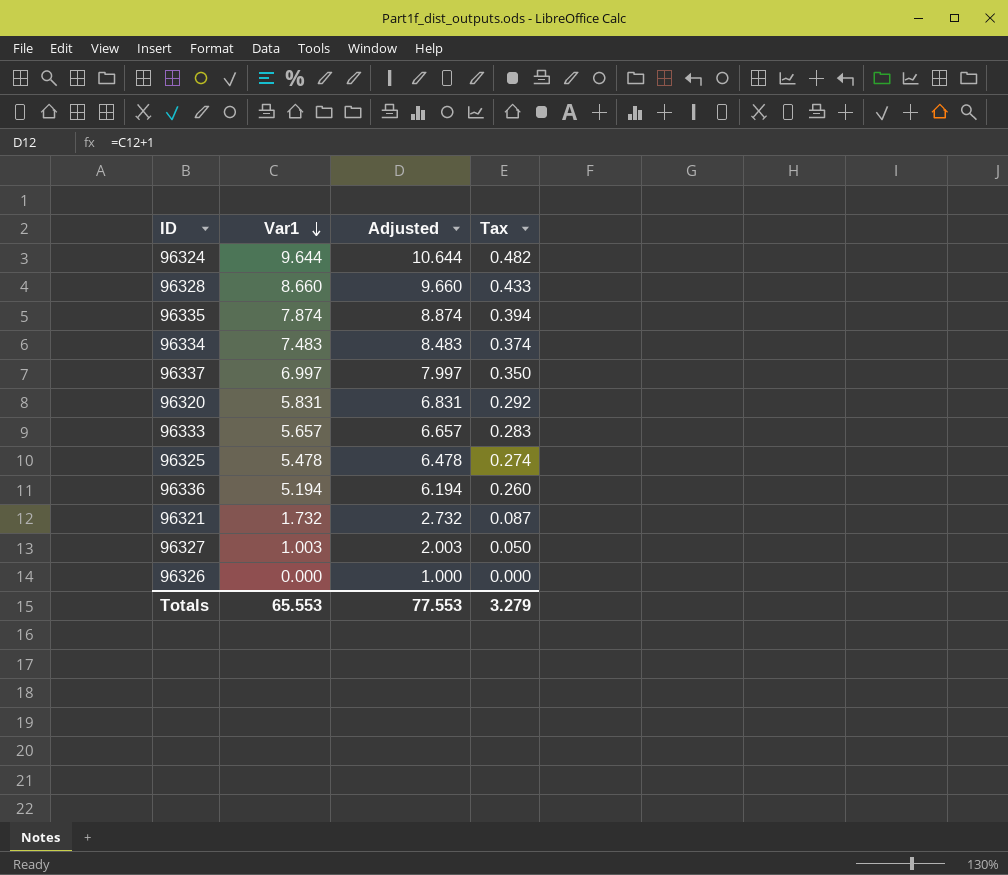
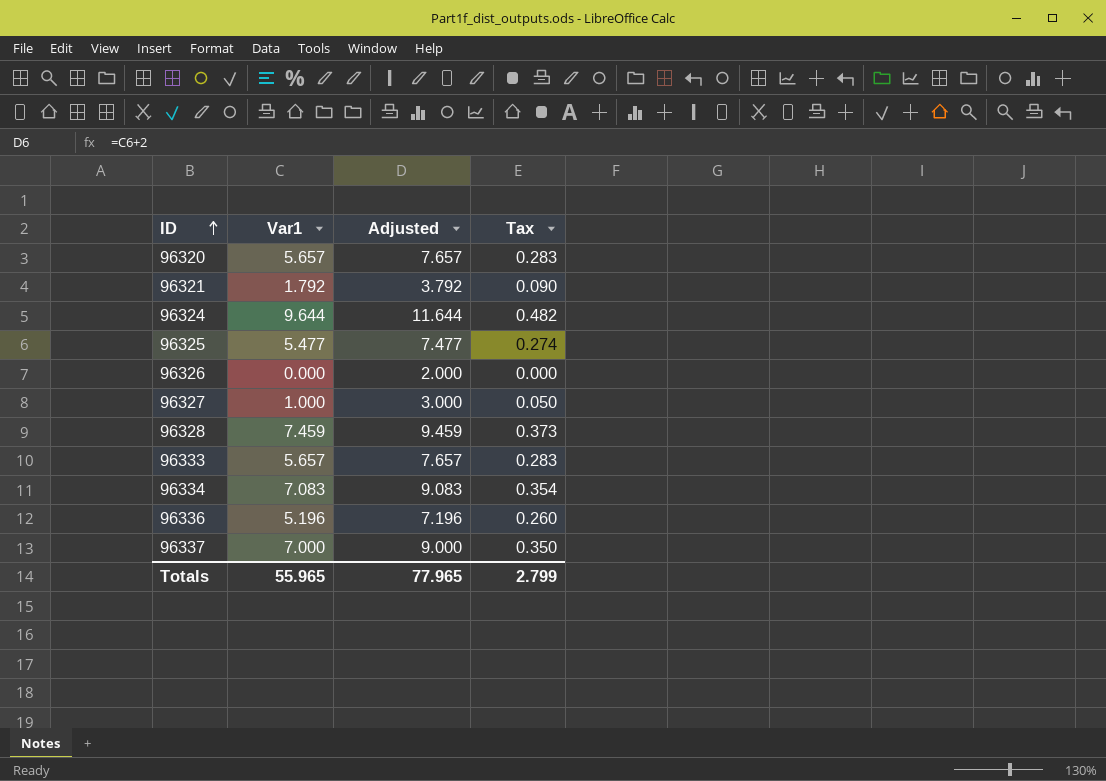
row order: Var1 descending -> ID ascending
column Adjusted | formula: [Var1] + 1 -> [Var1] + 2
row 96335: 7.874 | 8.874 | 0.394 -> none
96320 | Var1: 5.831 -> 5.657
96320 | Tax: 0.292 -> 0.283
96321 | Var1: 1.732 -> 1.792
96321 | Tax: 0.087 -> 0.090
96325 | Var1: 5.478 -> 5.477
96327 | Var1: 1.003 -> 1.000
96328 | Var1: 8.660 -> 7.459
96328 | Tax: 0.433 -> 0.373
96334 | Var1: 7.483 -> 7.083
96334 | Tax: 0.374 -> 0.354
96336 | Var1: 5.194 -> 5.196
96337 | Var1: 6.997 -> 7.000
Totals | Var1: 65.553 -> 55.965
Totals | Adjusted: 77.553 -> 77.965
Totals | Tax: 3.279 -> 2.799

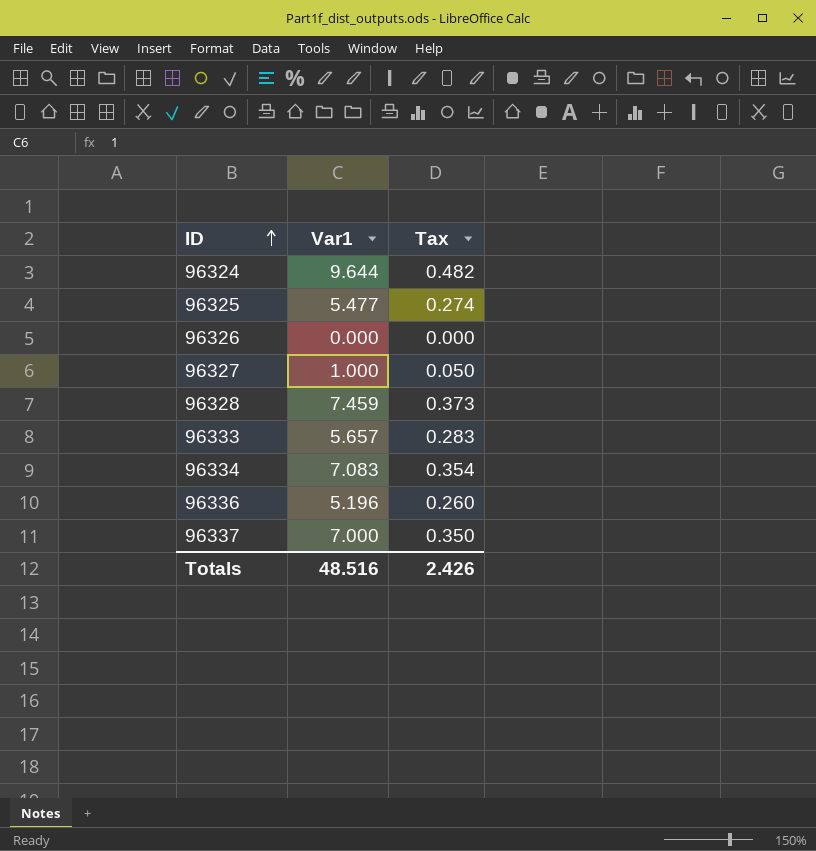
column Adjusted | formula: [Var1] + 2 -> none
row 96320: 5.657 | 7.657 | 0.283 -> none
row 96321: 1.792 | 3.792 | 0.090 -> none
Totals | Var1: 55.965 -> 48.516
Totals | Tax: 2.799 -> 2.426

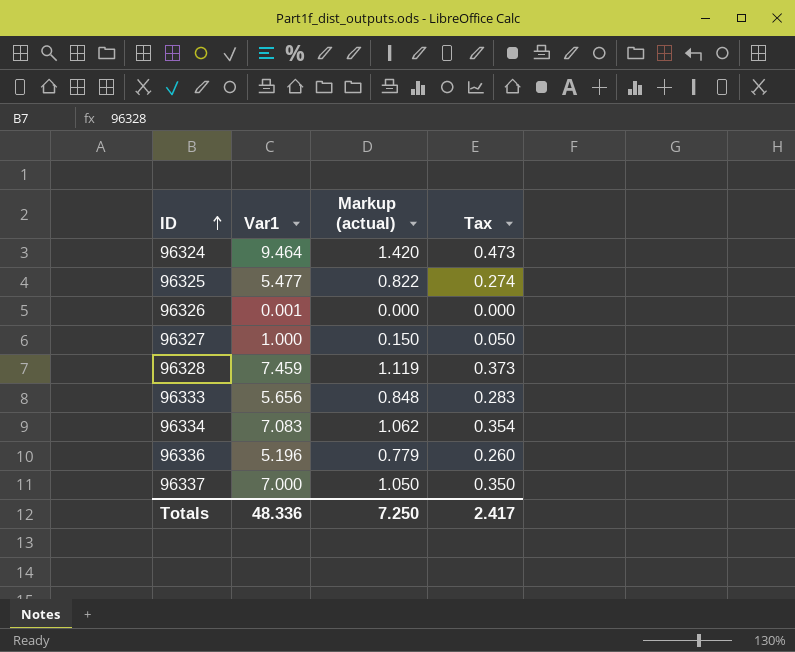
column Markup (actual) | formula: none -> [Var1] * 0.15
96324 | Var1: 9.644 -> 9.464
96324 | Tax: 0.482 -> 0.473
96326 | Var1: 0.000 -> 0.001
96333 | Var1: 5.657 -> 5.656
Totals | Var1: 48.516 -> 48.336
Totals | Tax: 2.426 -> 2.417

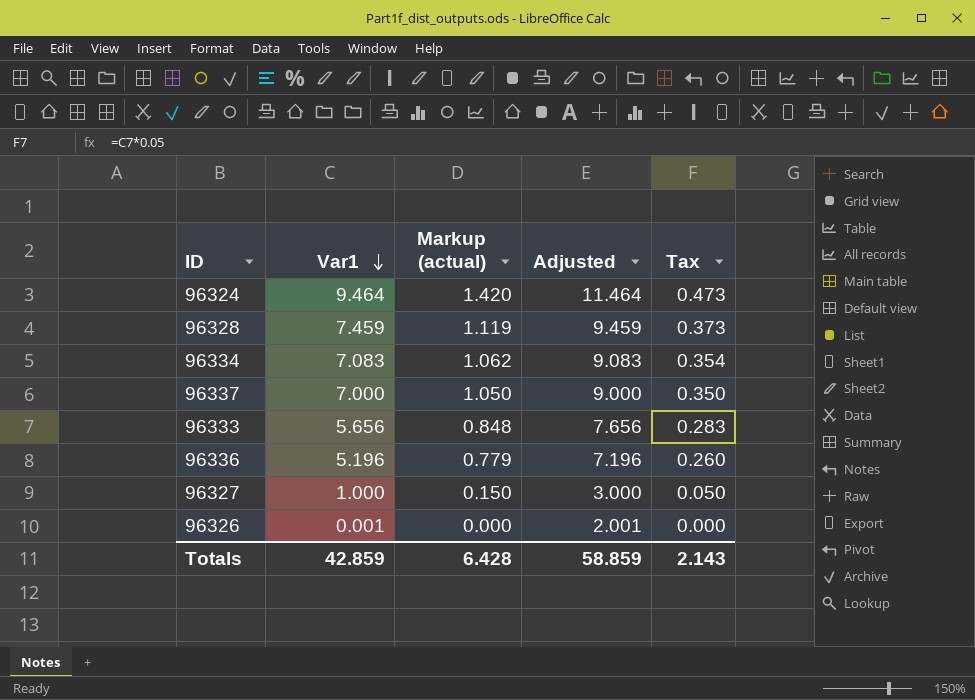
row order: ID ascending -> Var1 descending
column Adjusted | formula: none -> [Var1] + 2
row 96325: 5.477 | 0.822 | 0.274 -> none
Totals | Var1: 48.336 -> 42.859
Totals | Markup (actual): 7.250 -> 6.428
Totals | Tax: 2.417 -> 2.143

